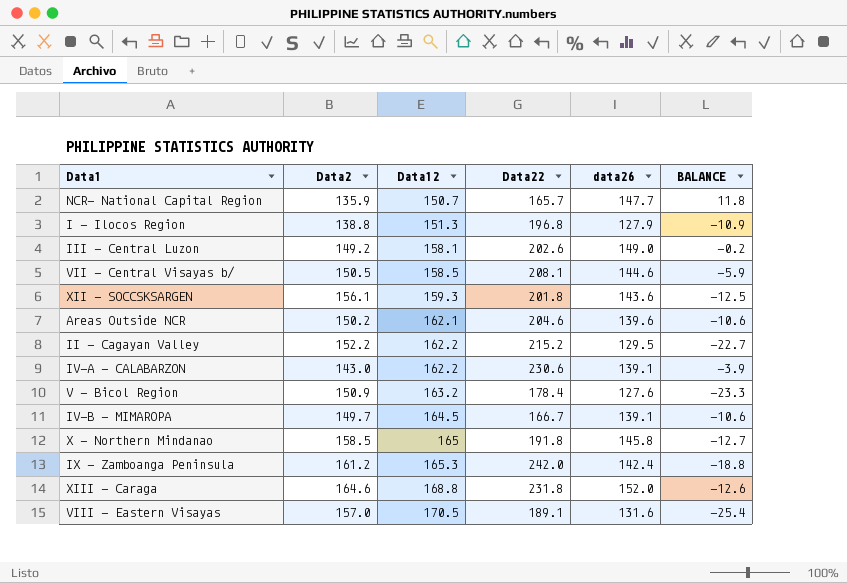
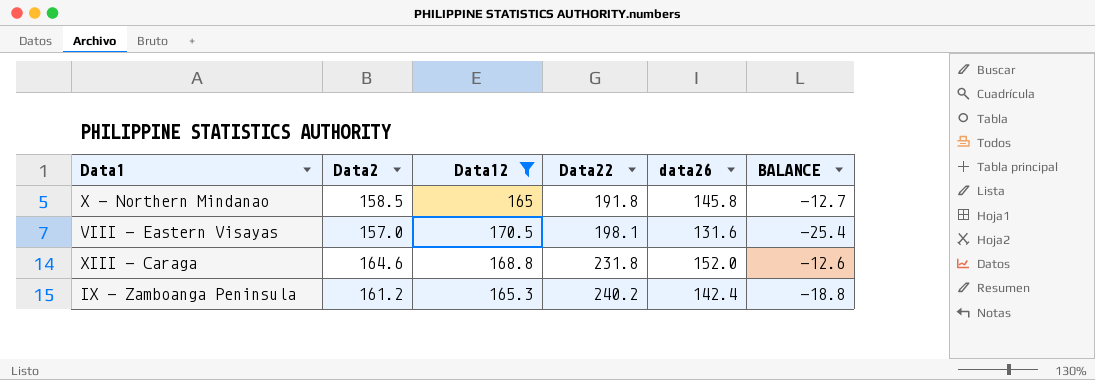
filter: none -> Data12 >= 165
row order: Data12 ascending -> Data22 ascending
VIII - Eastern Visayas | Data22: 189.1 -> 198.1
IX - Zamboanga Peninsula | Data22: 242.0 -> 240.2

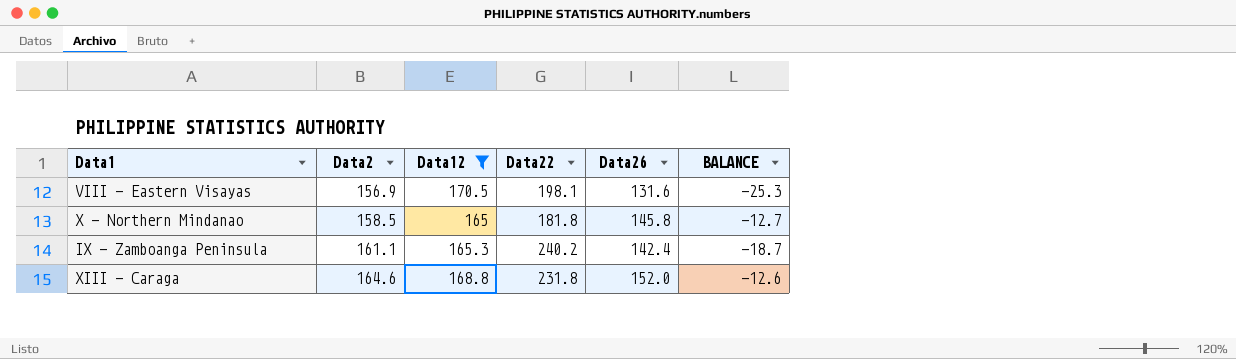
row order: Data22 ascending -> Data2 ascending
column name: data26 -> Data26
VIII - Eastern Visayas | Data2: 157.0 -> 156.9
VIII - Eastern Visayas | BALANCE: -25.4 -> -25.3
X - Northern Mindanao | Data22: 191.8 -> 181.8
IX - Zamboanga Peninsula | Data2: 161.2 -> 161.1
IX - Zamboanga Peninsula | BALANCE: -18.8 -> -18.7

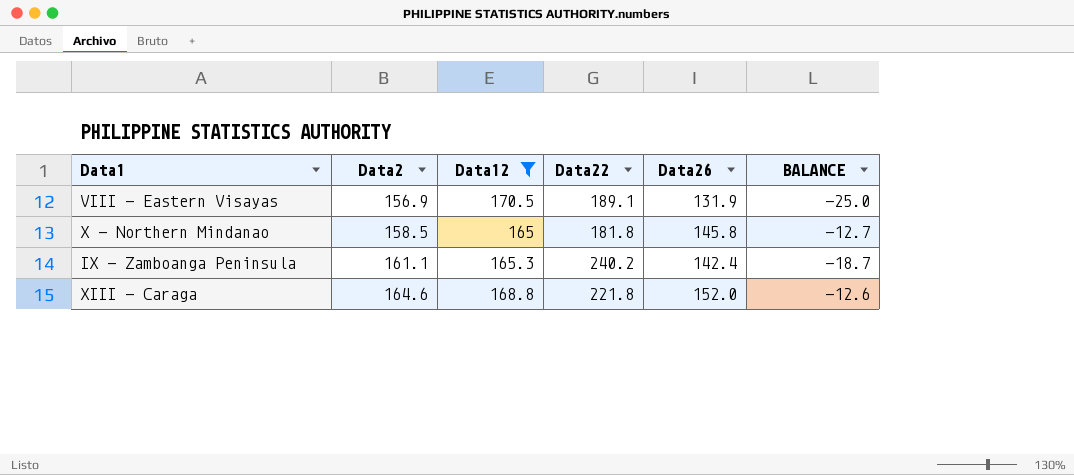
VIII - Eastern Visayas | Data22: 198.1 -> 189.1
VIII - Eastern Visayas | Data26: 131.6 -> 131.9
VIII - Eastern Visayas | BALANCE: -25.3 -> -25.0
XIII - Caraga | Data22: 231.8 -> 221.8

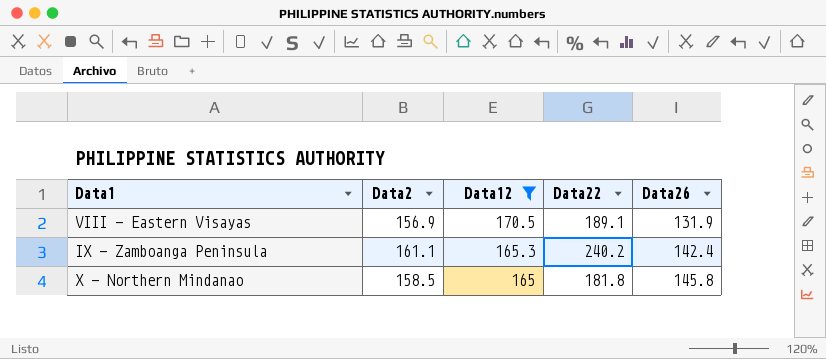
row order: Data2 ascending -> Data12 descending
column BALANCE | formula: [Data26] - [Data2] -> none
row XIII - Caraga: 164.6 | 168.8 | 221.8 | 152.0 | -12.6 -> none

